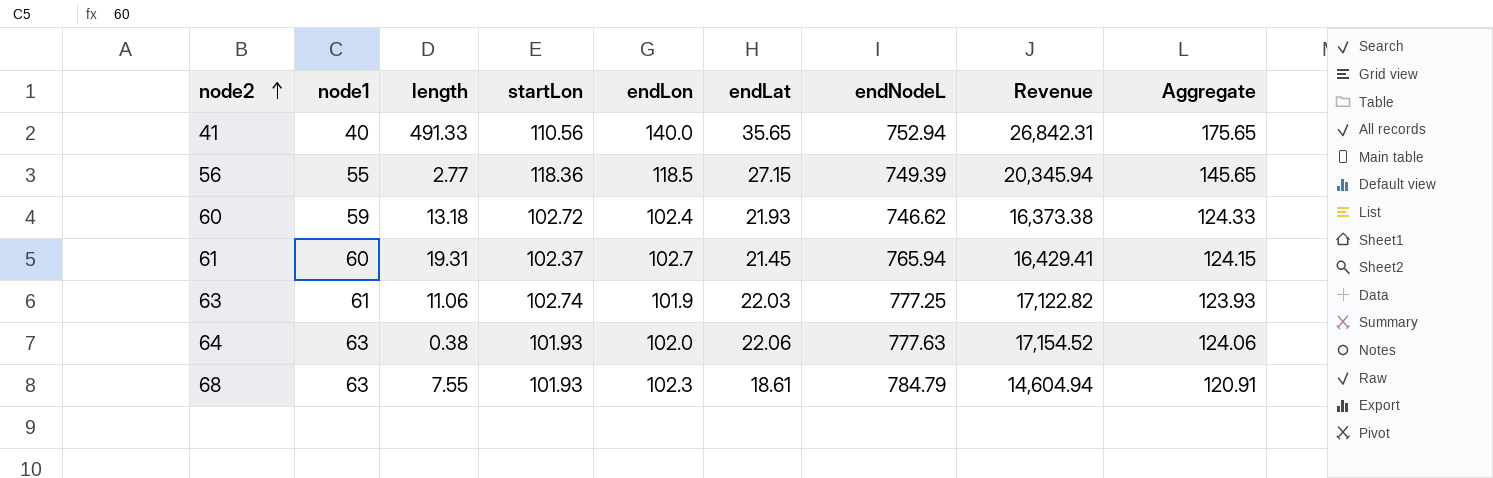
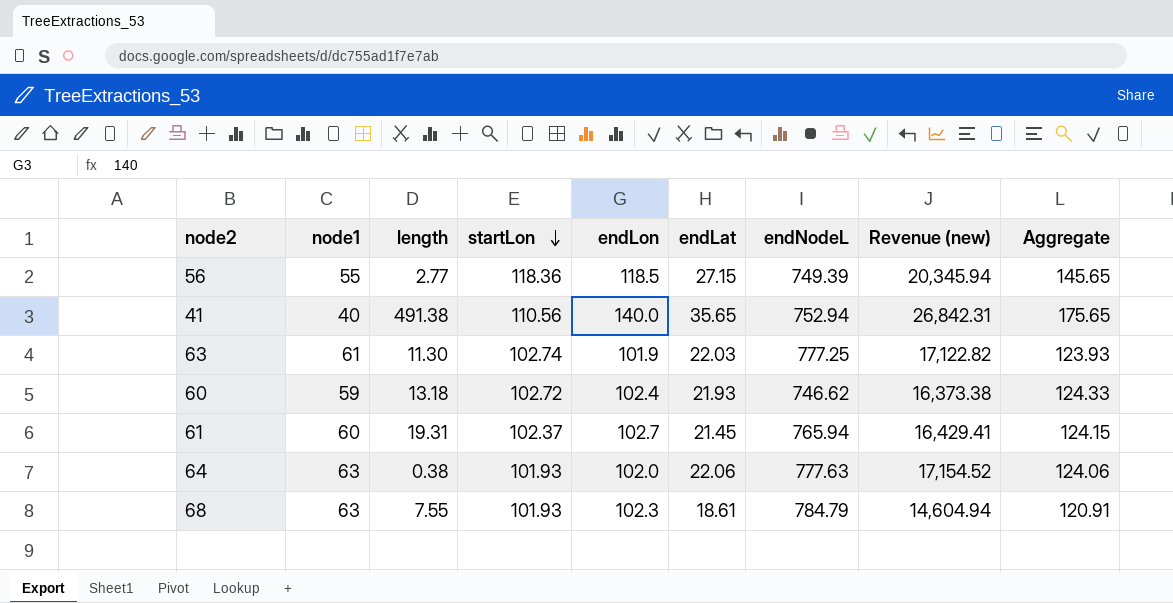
row order: node2 ascending -> startLon descending
column name: Revenue -> Revenue (new)
41 | length: 491.33 -> 491.38
63 | length: 11.06 -> 11.30

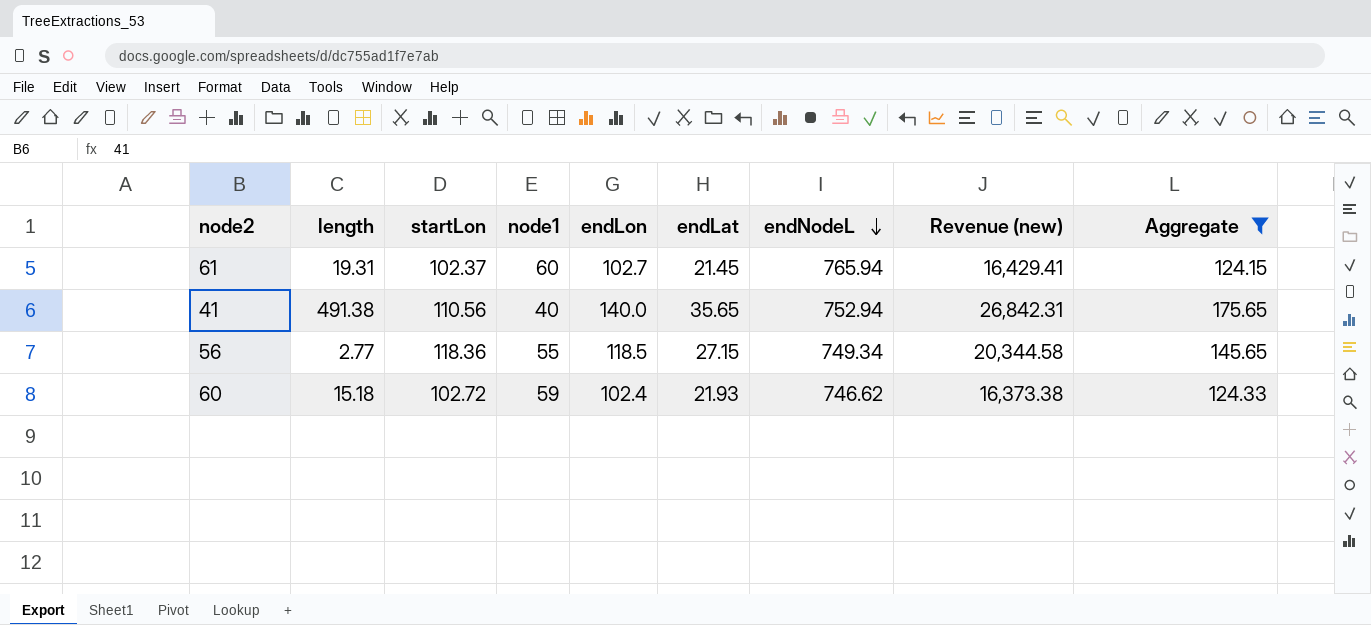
filter: none -> Aggregate >= 124.15
row order: startLon descending -> endNodeL descending
column node1 | position: 2 -> 4
56 | endNodeL: 749.39 -> 749.34
56 | Revenue (new): 20,345.94 -> 20,344.58
60 | length: 13.18 -> 15.18

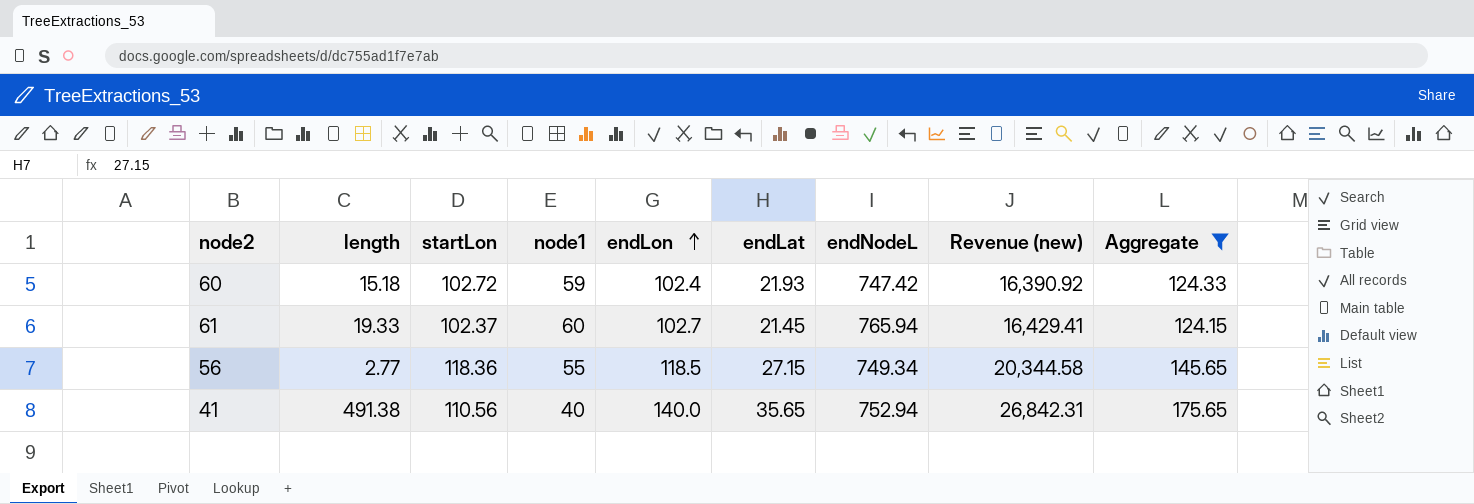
row order: endNodeL descending -> endLon ascending
60 | endNodeL: 746.62 -> 747.42
60 | Revenue (new): 16,373.38 -> 16,390.92
61 | length: 19.31 -> 19.33

